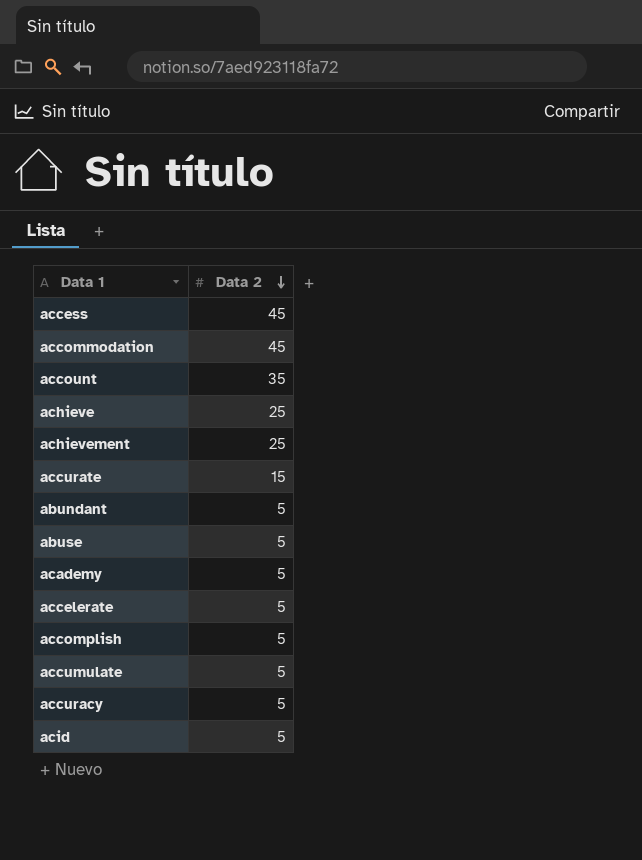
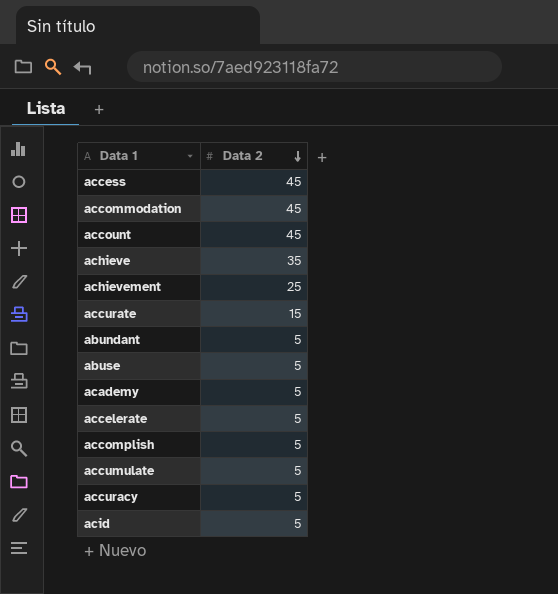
account | Data 2: 35 -> 45
achieve | Data 2: 25 -> 35

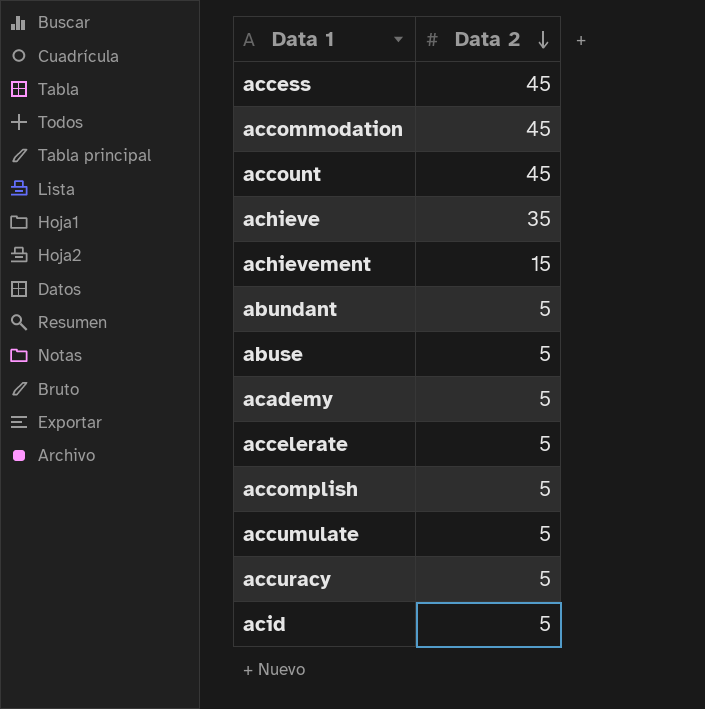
row accurate: 15 -> none
achievement | Data 2: 25 -> 15

